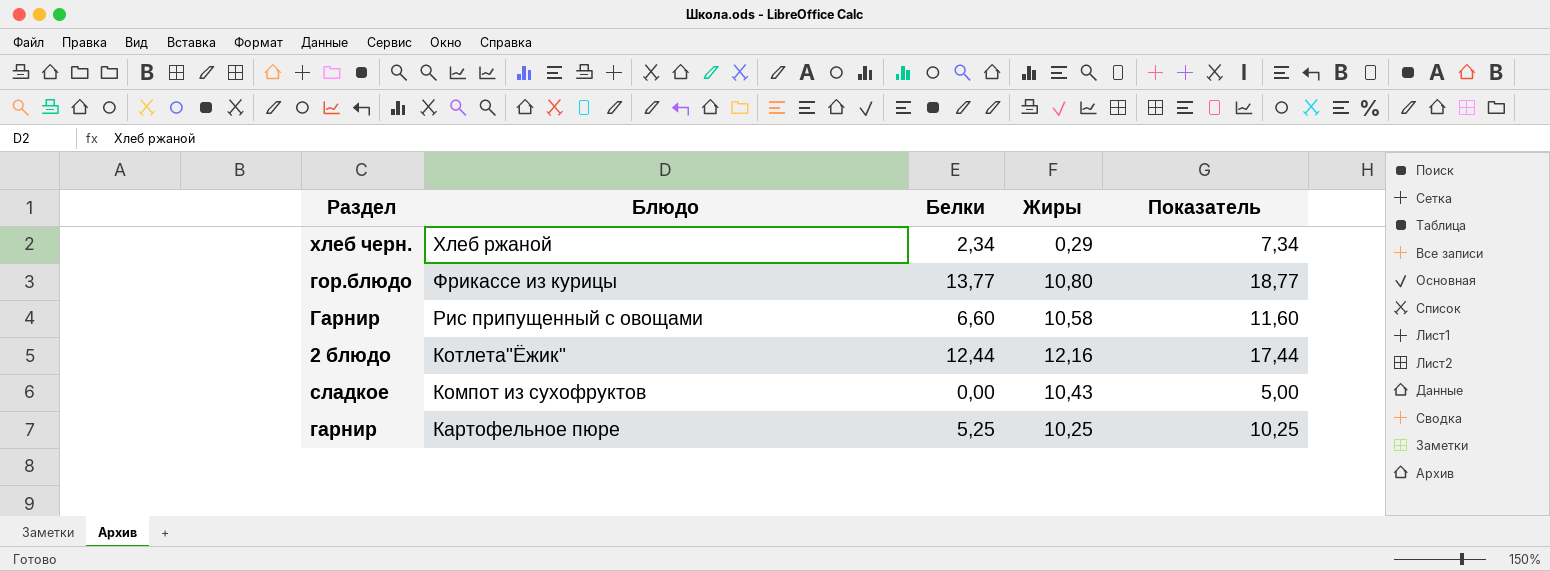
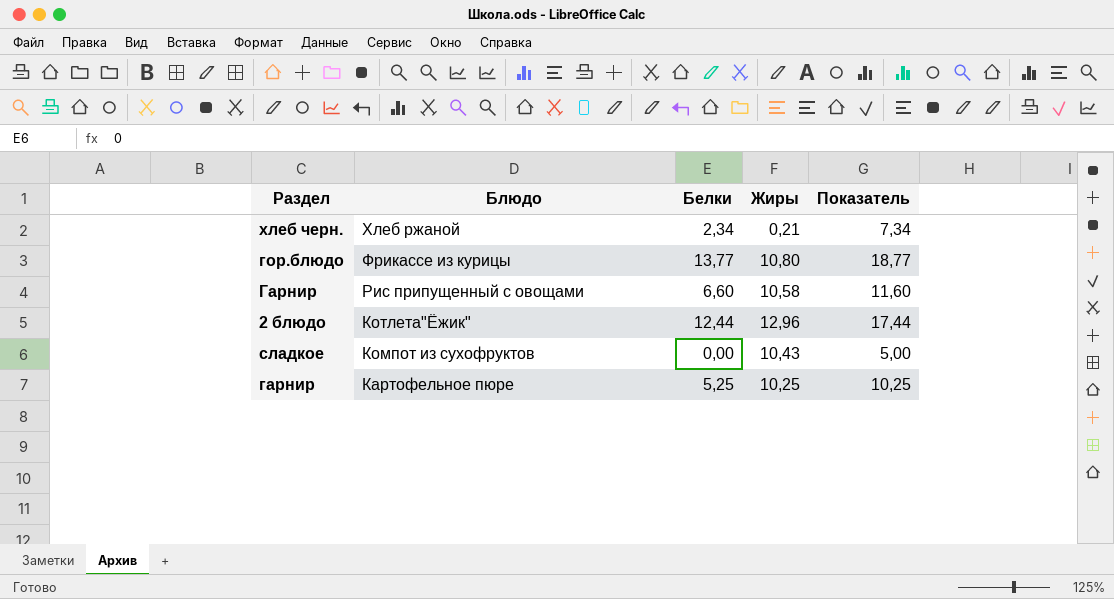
хлеб черн. | Жиры: 0,29 -> 0,21
2 блюдо | Жиры: 12,16 -> 12,96

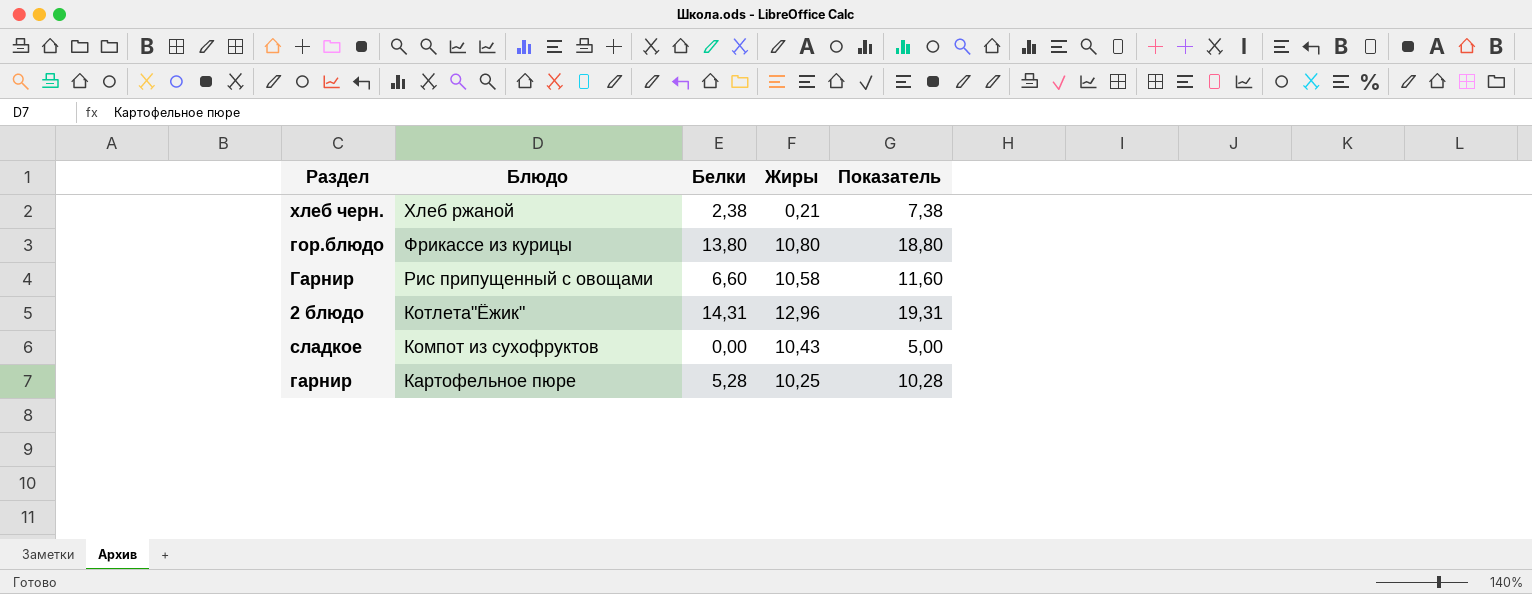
хлеб черн. | Белки: 2,34 -> 2,38
хлеб черн. | Показатель: 7,34 -> 7,38
гор.блюдо | Белки: 13,77 -> 13,80
гор.блюдо | Показатель: 18,77 -> 18,80
2 блюдо | Белки: 12,44 -> 14,31
2 блюдо | Показатель: 17,44 -> 19,31
гарнир | Белки: 5,25 -> 5,28
гарнир | Показатель: 10,25 -> 10,28

